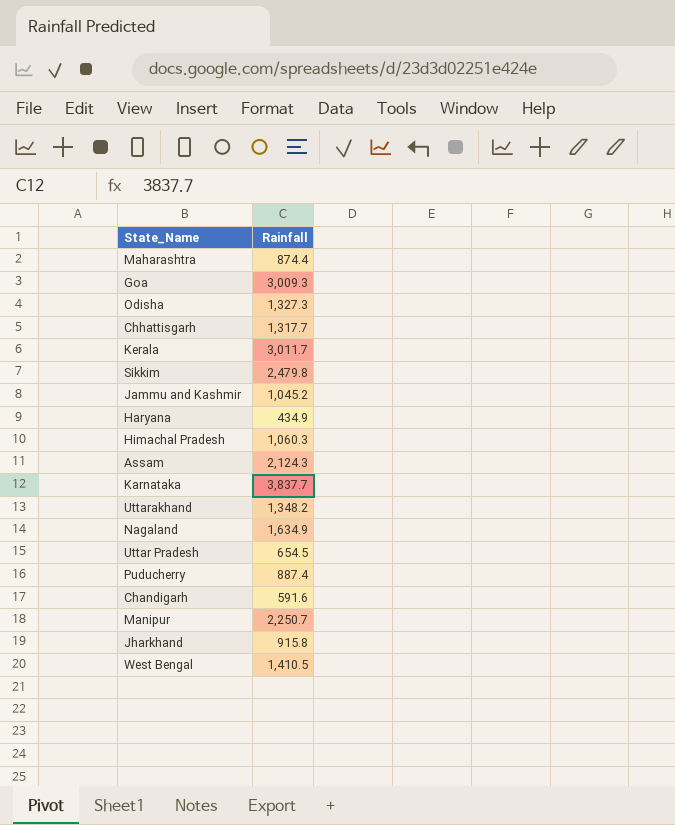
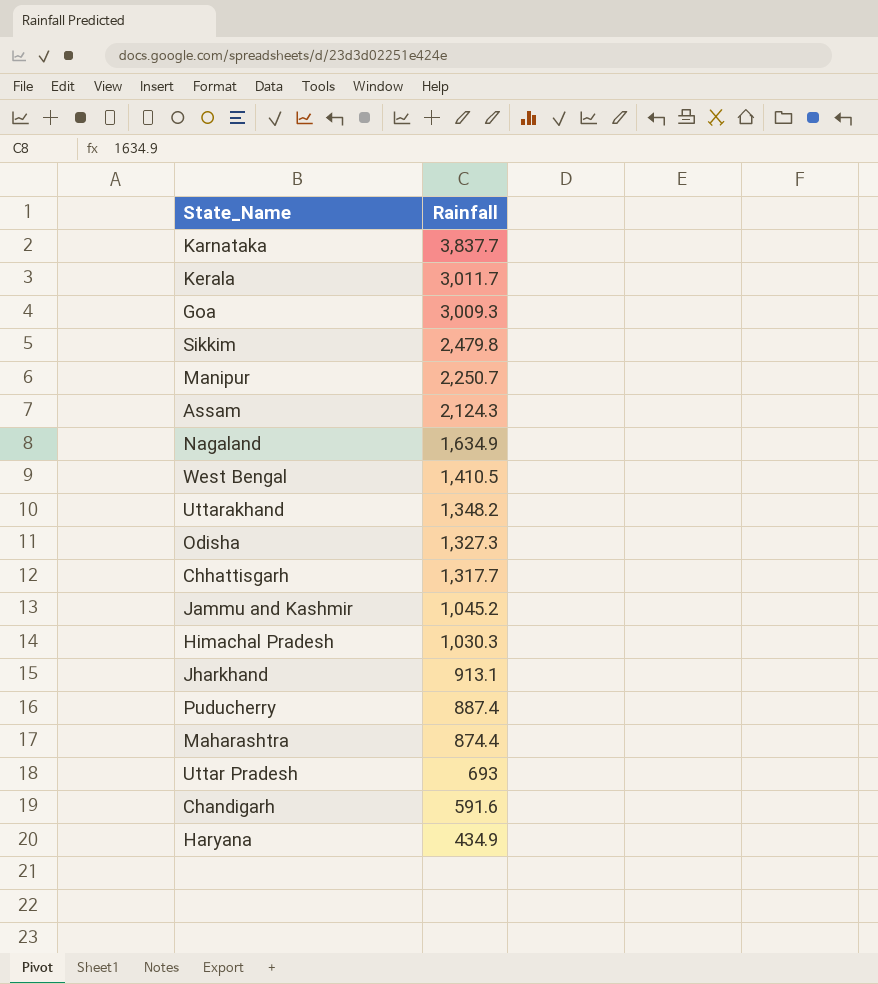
row order: none -> Rainfall descending
Himachal Pradesh | Rainfall: 1,060.3 -> 1,030.3
Jharkhand | Rainfall: 915.8 -> 913.1
Uttar Pradesh | Rainfall: 654.5 -> 693

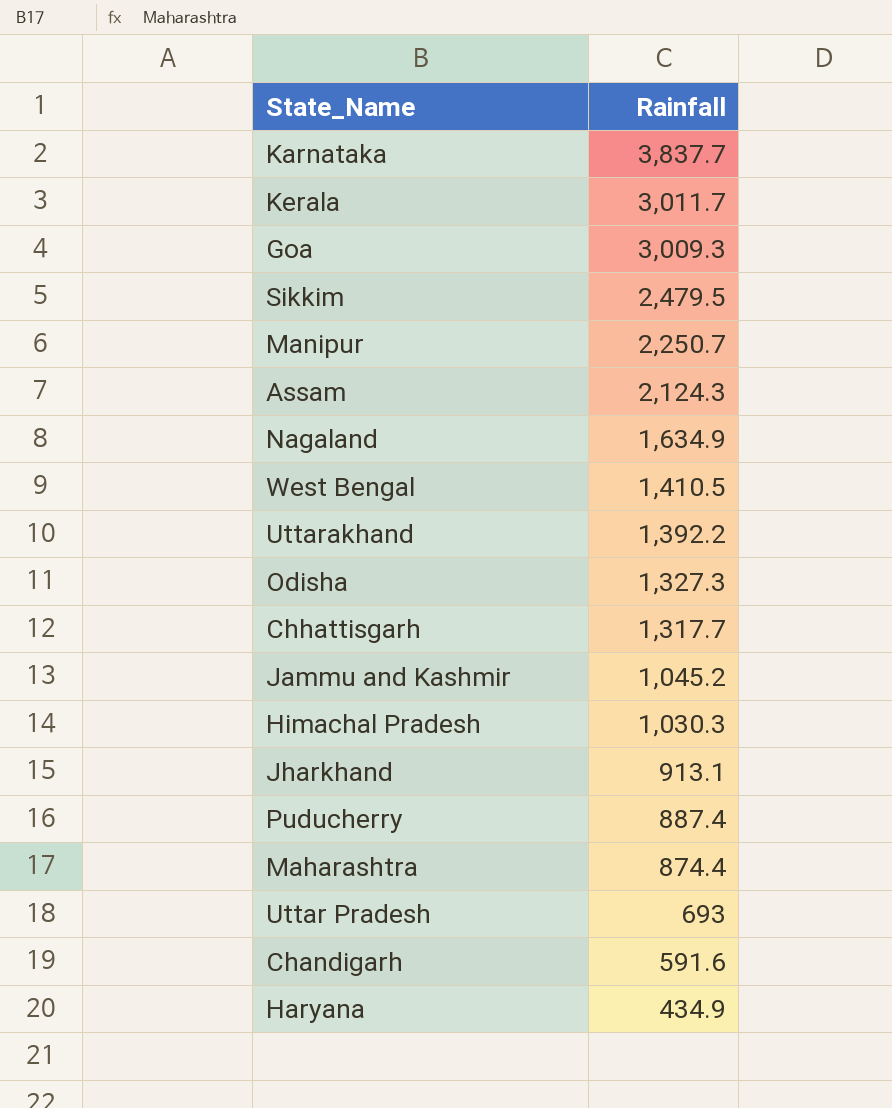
Sikkim | Rainfall: 2,479.8 -> 2,479.5
Uttarakhand | Rainfall: 1,348.2 -> 1,392.2

